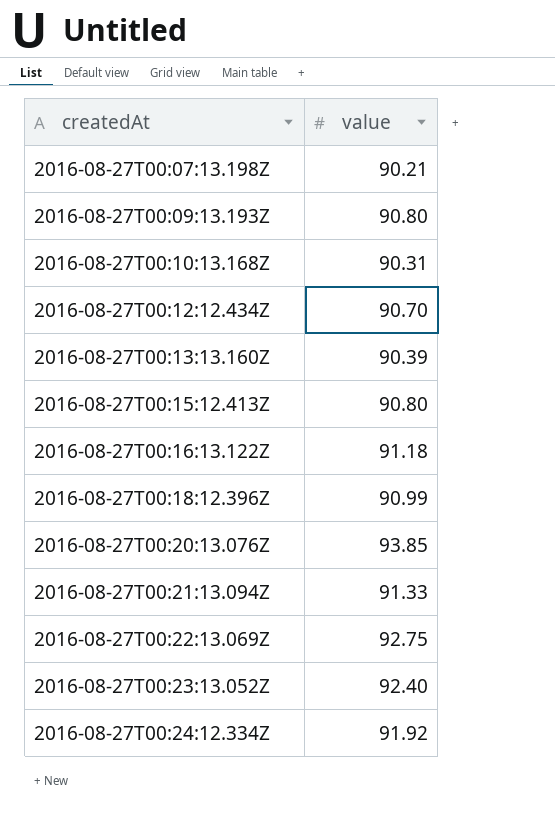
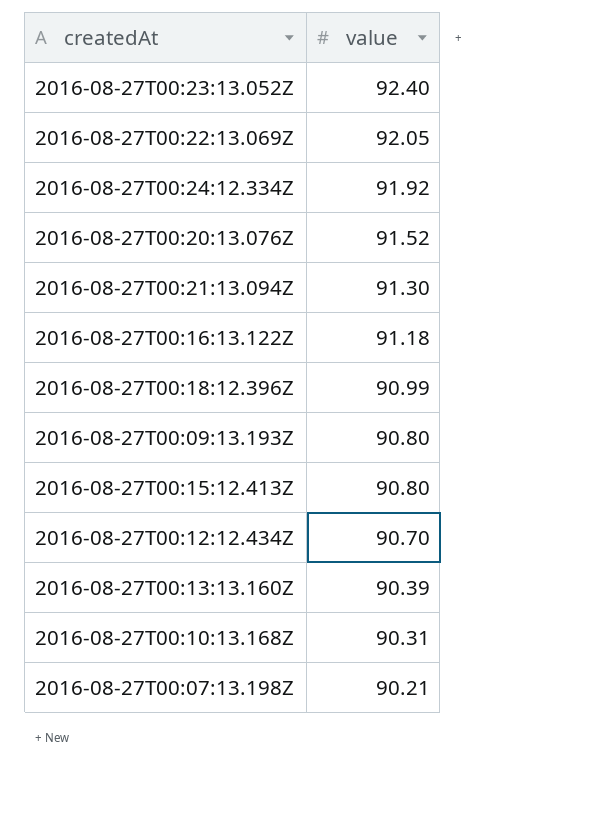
row order: createdAt ascending -> value descending
2016-08-27T00:22:13.069Z | value: 92.75 -> 92.05
2016-08-27T00:20:13.076Z | value: 93.85 -> 91.52
2016-08-27T00:21:13.094Z | value: 91.33 -> 91.30

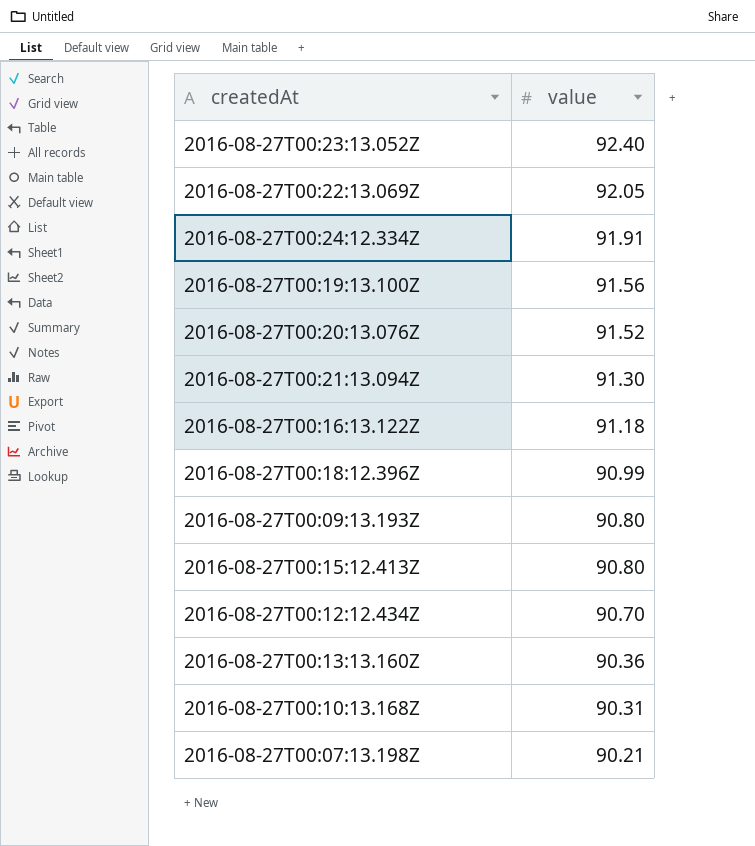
2016-08-27T00:24:12.334Z | value: 91.92 -> 91.91
row 2016-08-27T00:19:13.100Z: none -> 91.56
2016-08-27T00:13:13.160Z | value: 90.39 -> 90.36

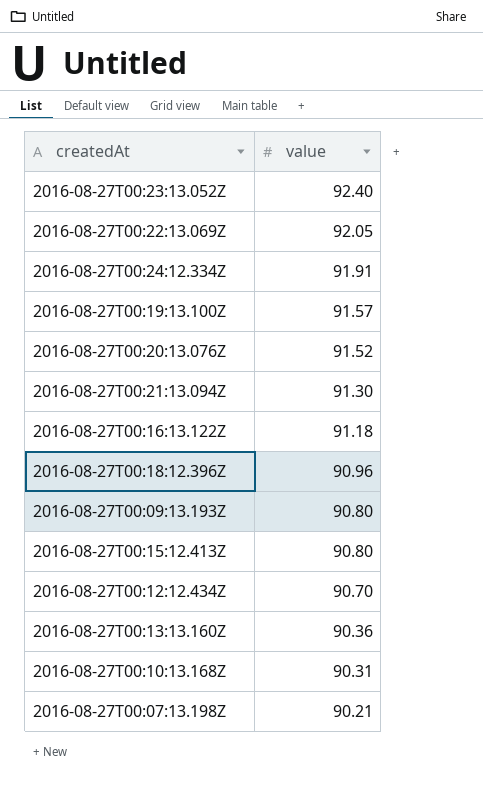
2016-08-27T00:19:13.100Z | value: 91.56 -> 91.57
2016-08-27T00:18:12.396Z | value: 90.99 -> 90.96

